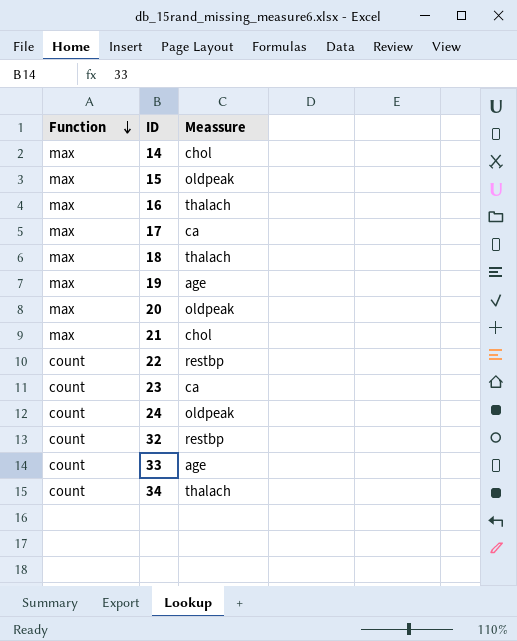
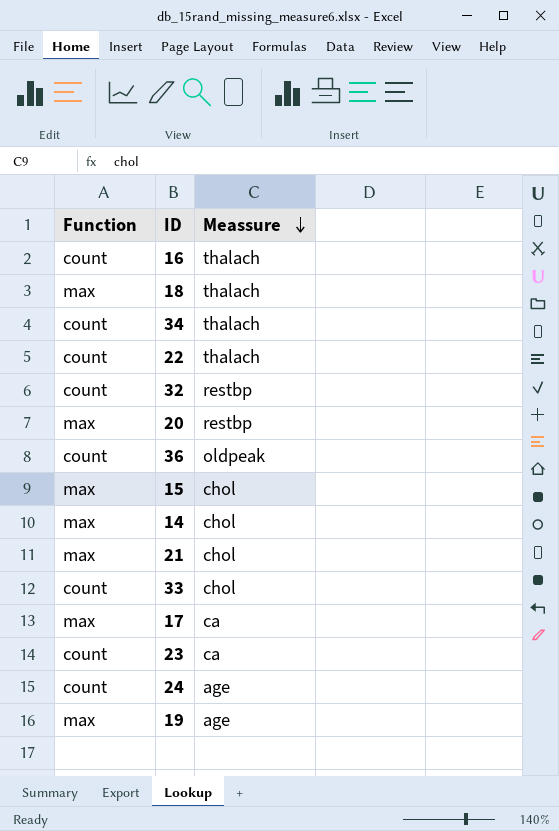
row order: Function descending -> Meassure descending
16 | Function: max -> count
22 | Meassure: restbp -> thalach
20 | Meassure: oldpeak -> restbp
row 36: none -> count | oldpeak
15 | Meassure: oldpeak -> chol
33 | Meassure: age -> chol
24 | Meassure: oldpeak -> age

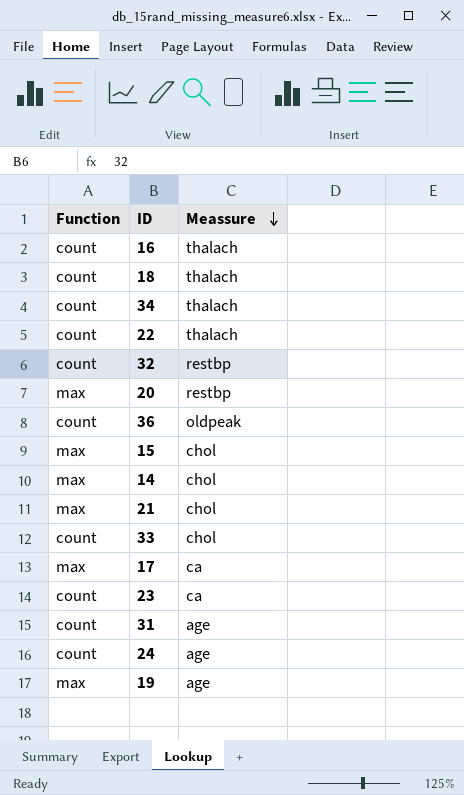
18 | Function: max -> count
row 31: none -> count | age

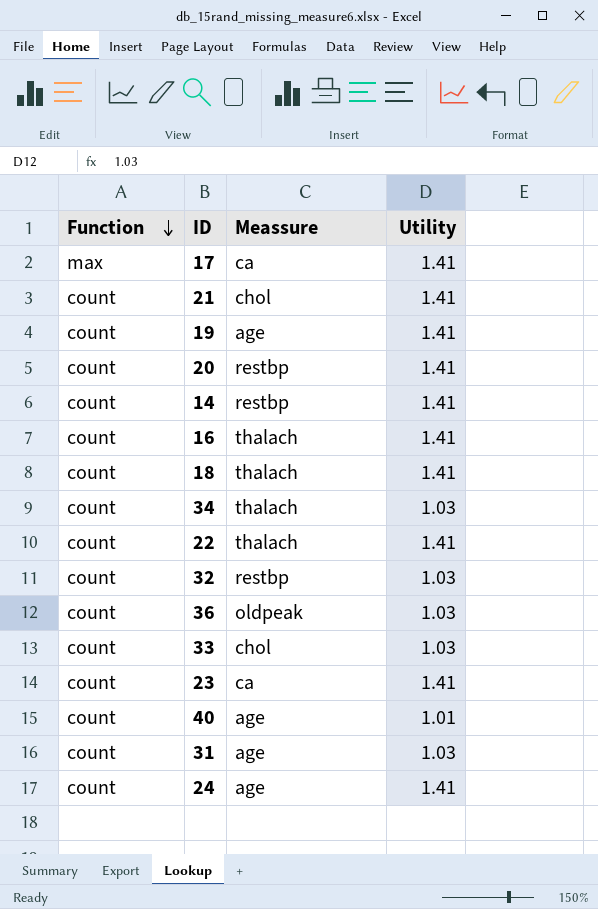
row order: Meassure descending -> Function descending
column Utility | position: none -> 4
row 15: max | chol -> none
21 | Function: max -> count
19 | Function: max -> count
20 | Function: max -> count
14 | Function: max -> count
14 | Meassure: chol -> restbp
row 40: none -> count | age | 1.01

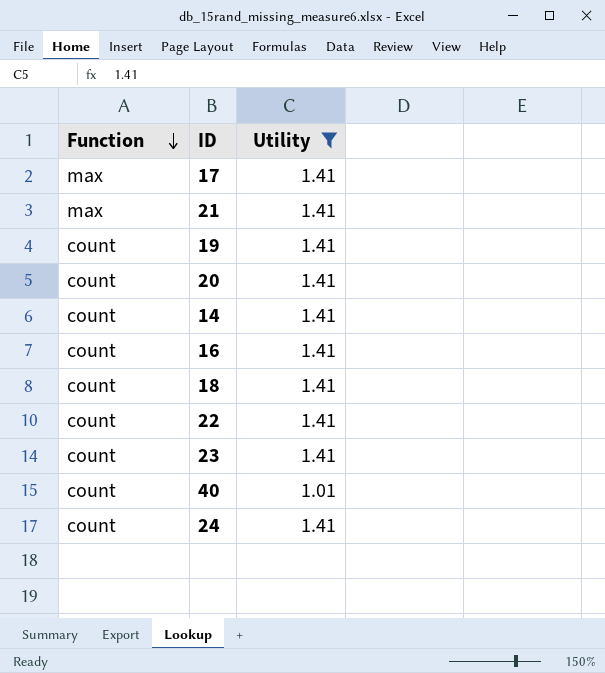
filter: none -> Utility != 1.03
column Meassure | position: 3 -> none
21 | Function: count -> max

